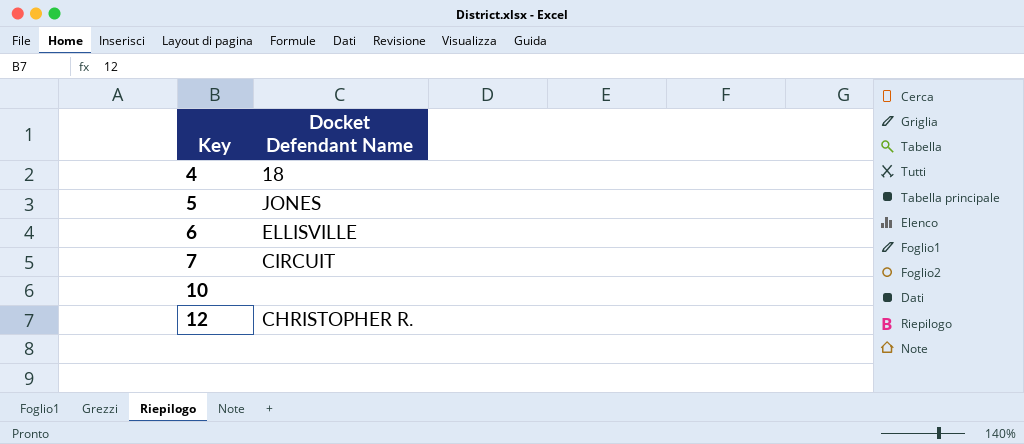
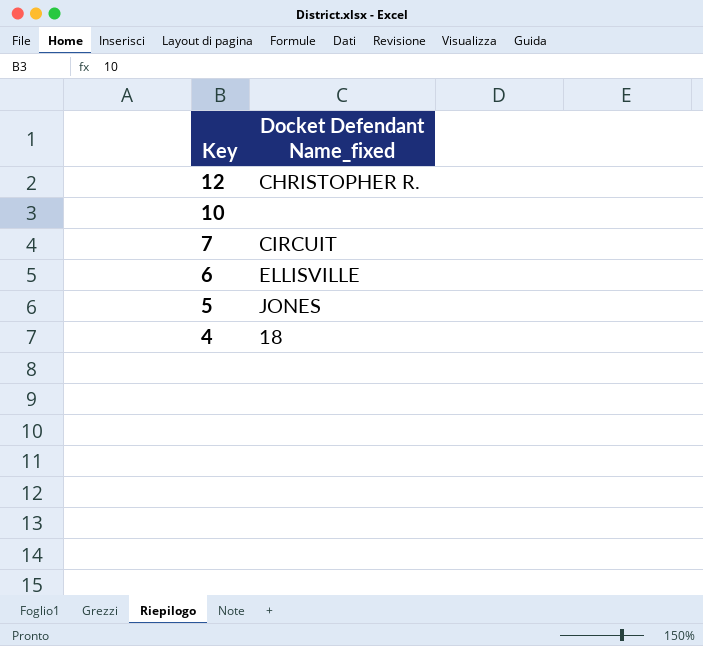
row order: Key ascending -> Key descending
column name: Docket Defendant Name -> Docket Defendant Name_fixed

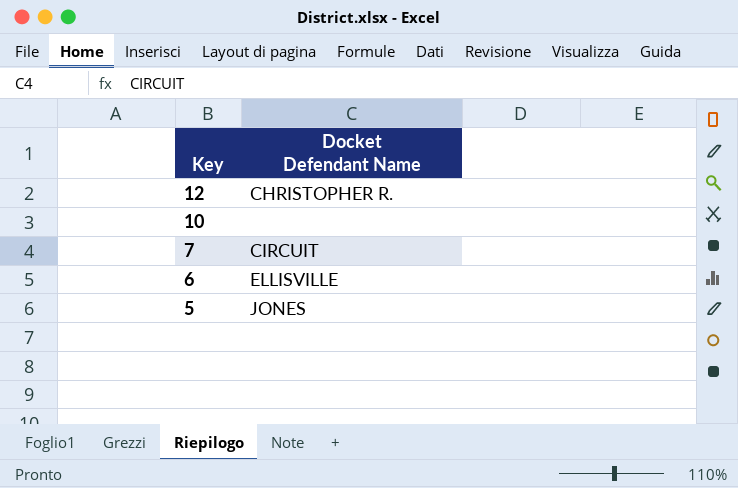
column name: Docket Defendant Name_fixed -> Docket Defendant Name
row 4: 18 -> none

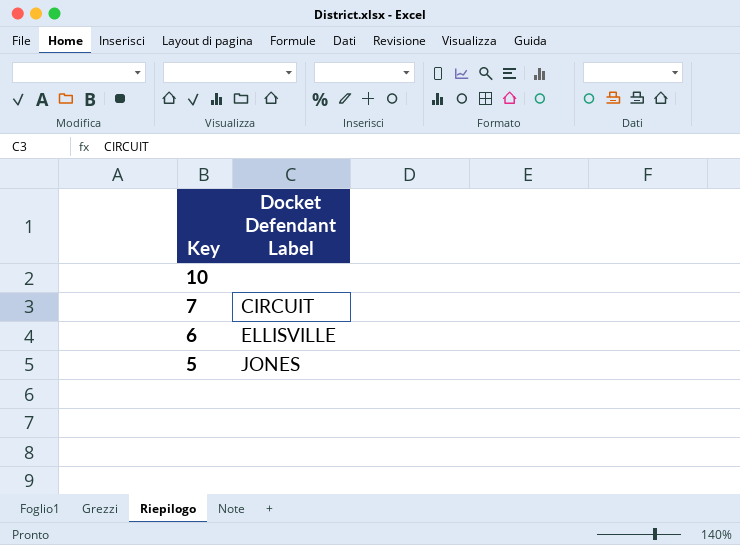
column name: Docket Defendant Name -> Docket Defendant Label
row 12: CHRISTOPHER R. -> none

